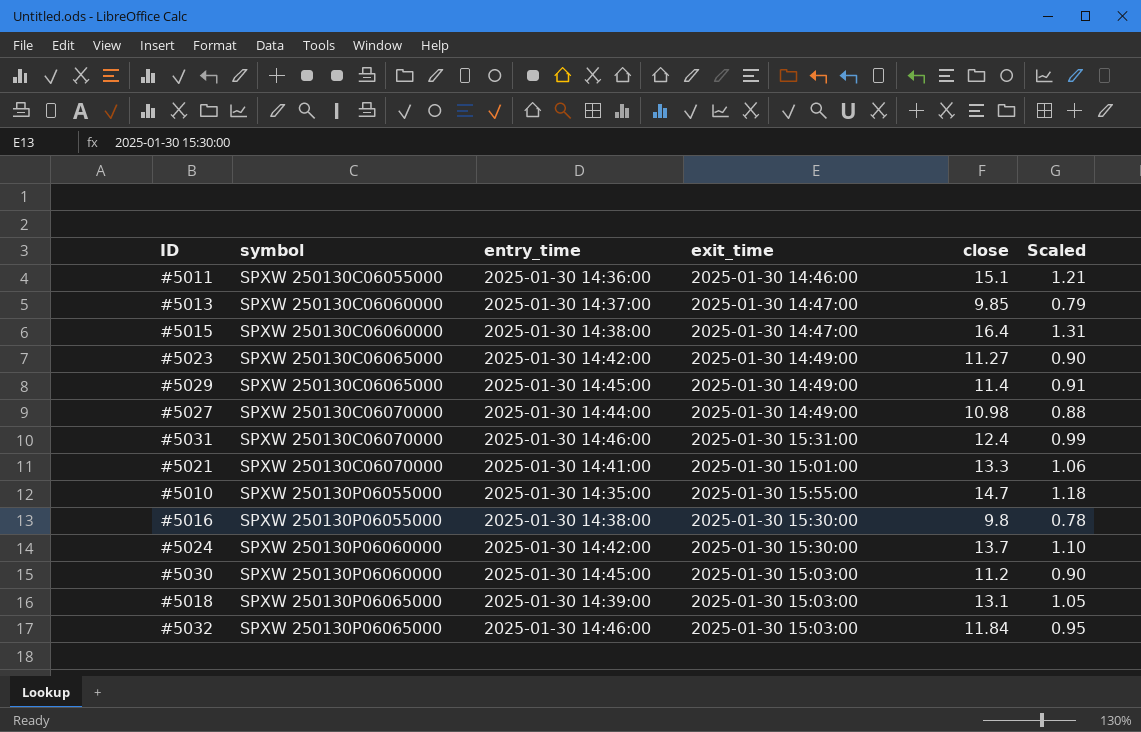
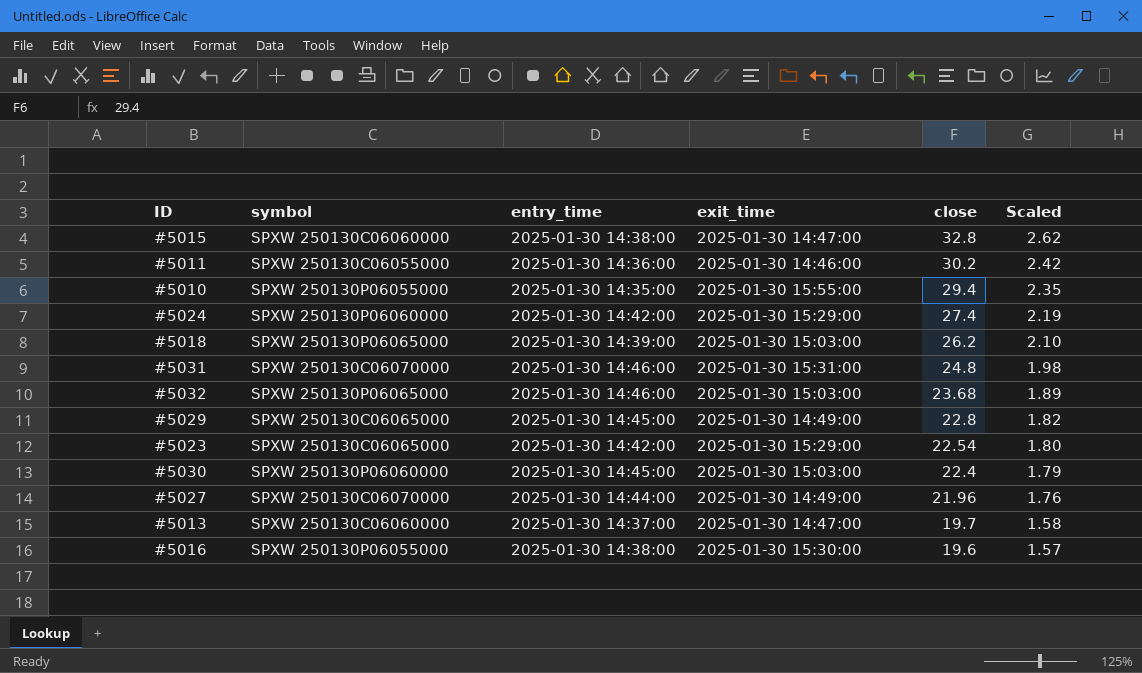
row order: symbol ascending -> close descending
row #5021: SPXW 250130C06070000 | 2025-01-30 14:41:00 | 2025-01-30 15:01:00 | 13.3 | 1.06 -> none
#5015 | close: 16.4 -> 32.8
#5015 | Scaled: 1.31 -> 2.62
#5011 | close: 15.1 -> 30.2
#5011 | Scaled: 1.21 -> 2.42
#5010 | close: 14.7 -> 29.4
#5010 | Scaled: 1.18 -> 2.35
#5024 | exit_time: 2025-01-30 15:30:00 -> 2025-01-30 15:29:00
#5024 | close: 13.7 -> 27.4
#5024 | Scaled: 1.10 -> 2.19
#5018 | close: 13.1 -> 26.2
#5018 | Scaled: 1.05 -> 2.10
#5031 | close: 12.4 -> 24.8
#5031 | Scaled: 0.99 -> 1.98
#5032 | close: 11.84 -> 23.68
#5032 | Scaled: 0.95 -> 1.89
#5029 | close: 11.4 -> 22.8
#5029 | Scaled: 0.91 -> 1.82
#5023 | exit_time: 2025-01-30 14:49:00 -> 2025-01-30 15:29:00
#5023 | close: 11.27 -> 22.54
#5023 | Scaled: 0.90 -> 1.80
#5030 | close: 11.2 -> 22.4
#5030 | Scaled: 0.90 -> 1.79
#5027 | close: 10.98 -> 21.96
#5027 | Scaled: 0.88 -> 1.76
#5013 | close: 9.85 -> 19.7
#5013 | Scaled: 0.79 -> 1.58
#5016 | close: 9.8 -> 19.6
#5016 | Scaled: 0.78 -> 1.57

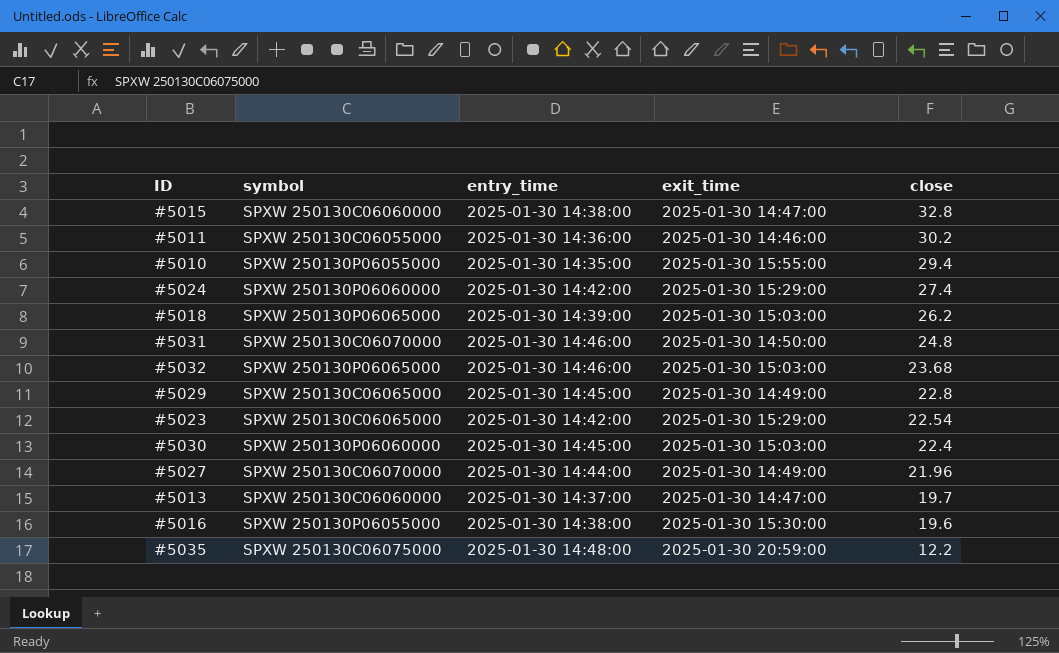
column Scaled | formula: [close] * 0.08 -> none
#5031 | exit_time: 2025-01-30 15:31:00 -> 2025-01-30 14:50:00
row #5035: none -> SPXW 250130C06075000 | 2025-01-30 14:48:00 | 2025-01-30 20:59:00 | 12.2

